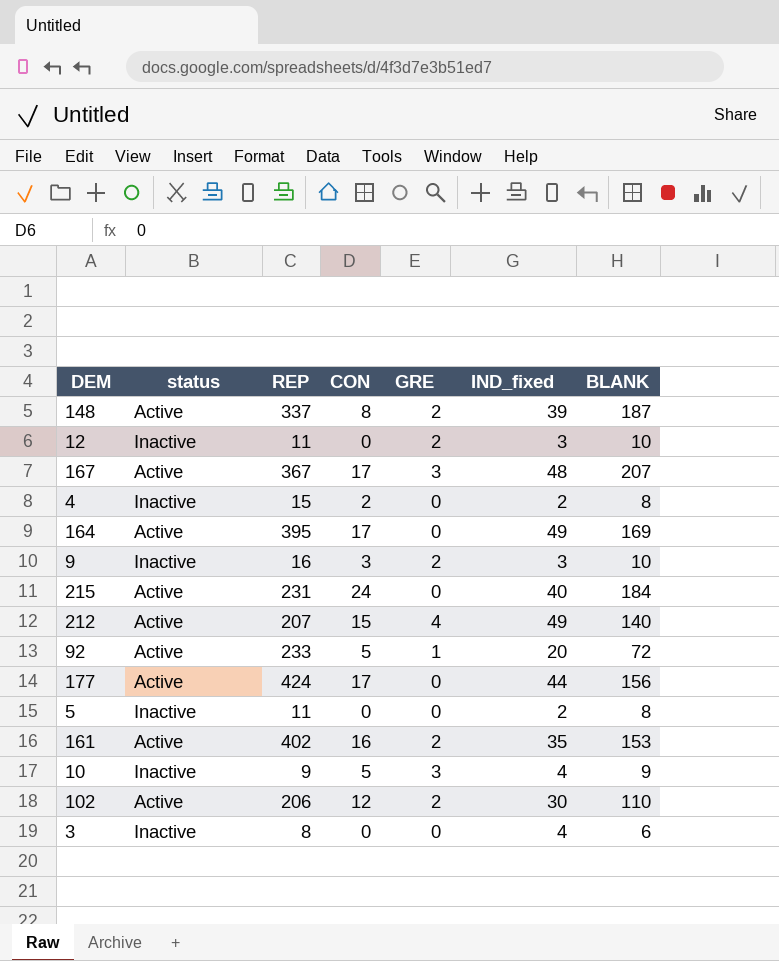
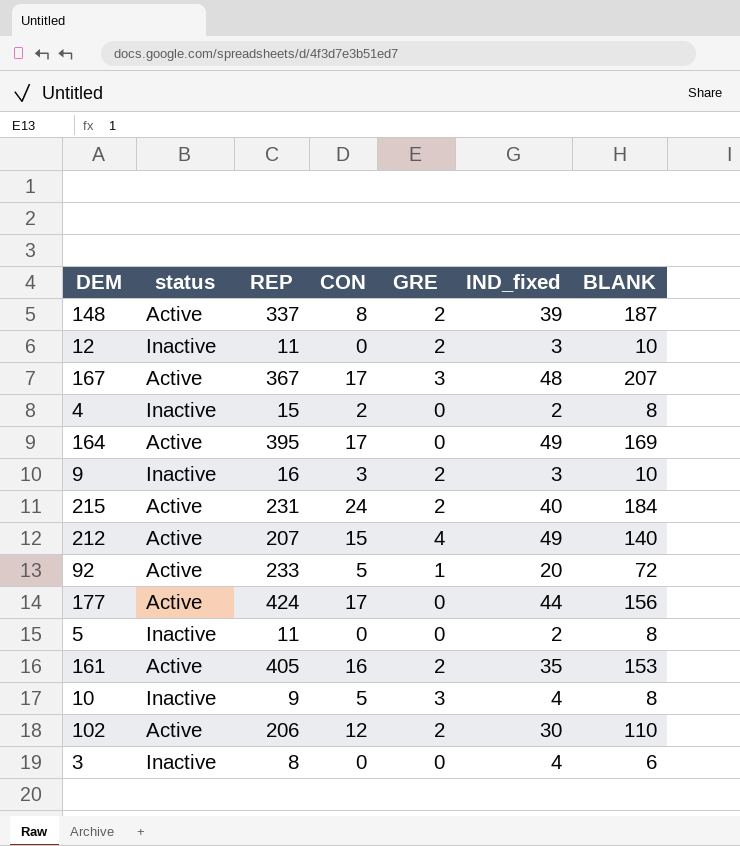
215 | GRE: 0 -> 2
161 | REP: 402 -> 405
10 | BLANK: 9 -> 8

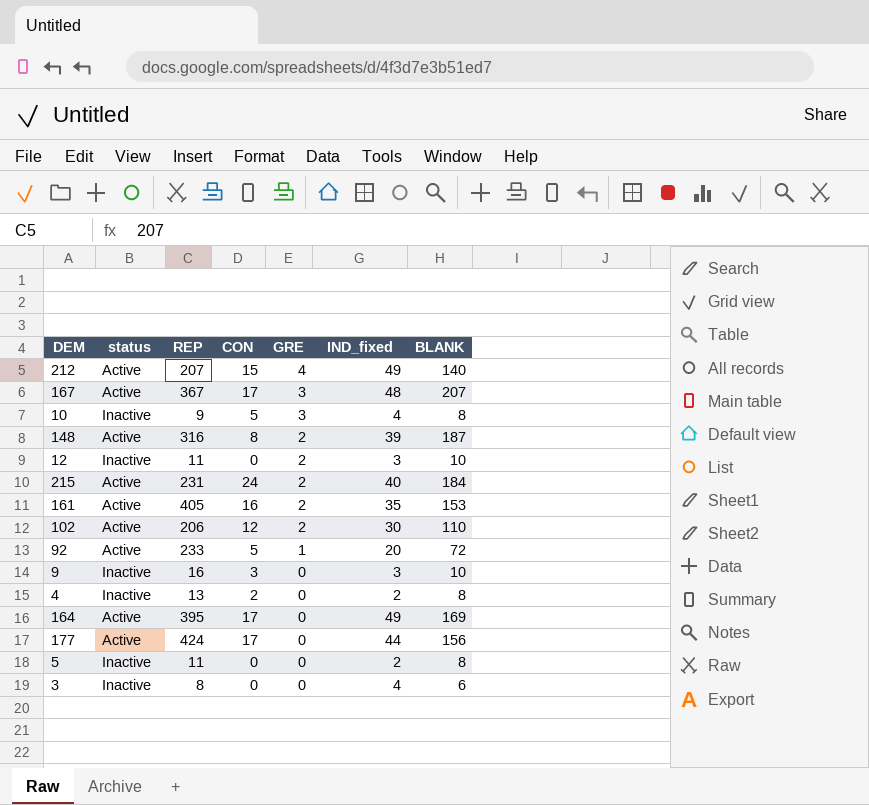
row order: none -> GRE descending
148 | REP: 337 -> 316
9 | GRE: 2 -> 0
4 | REP: 15 -> 13

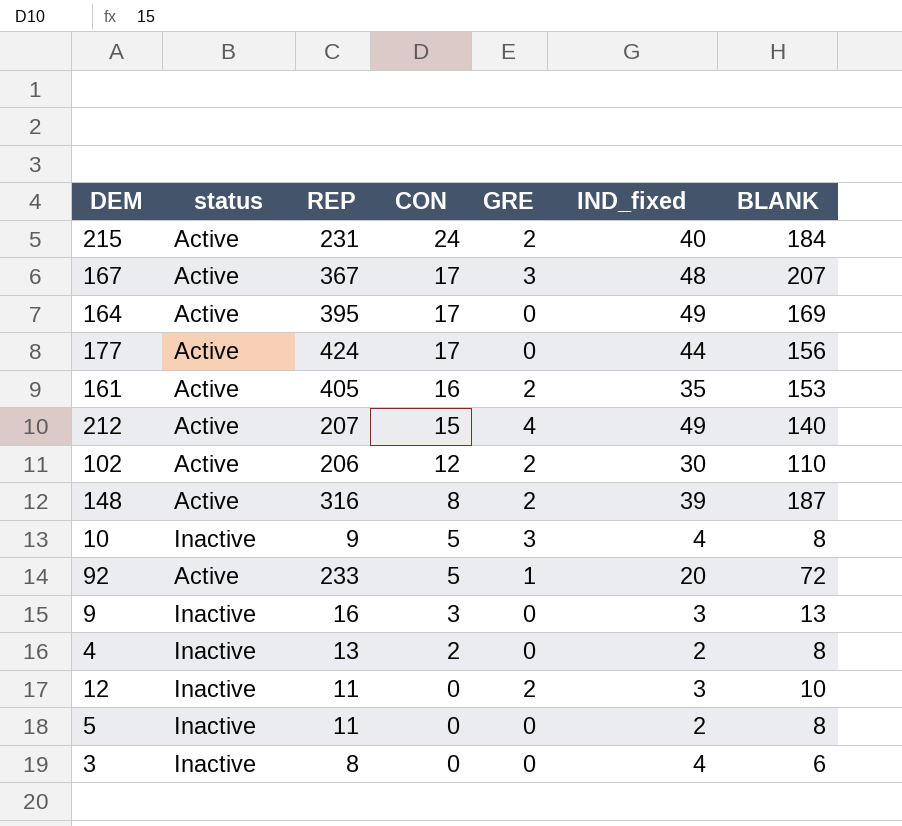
row order: GRE descending -> CON descending
9 | BLANK: 10 -> 13

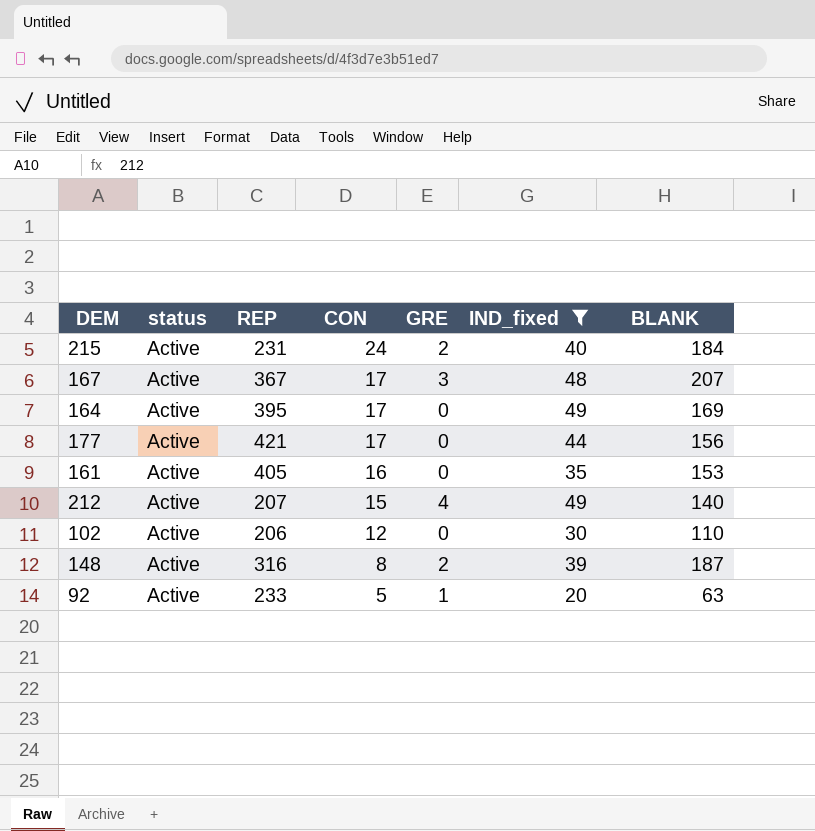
filter: none -> IND_fixed >= 20
177 | REP: 424 -> 421
161 | GRE: 2 -> 0
102 | GRE: 2 -> 0
92 | BLANK: 72 -> 63

